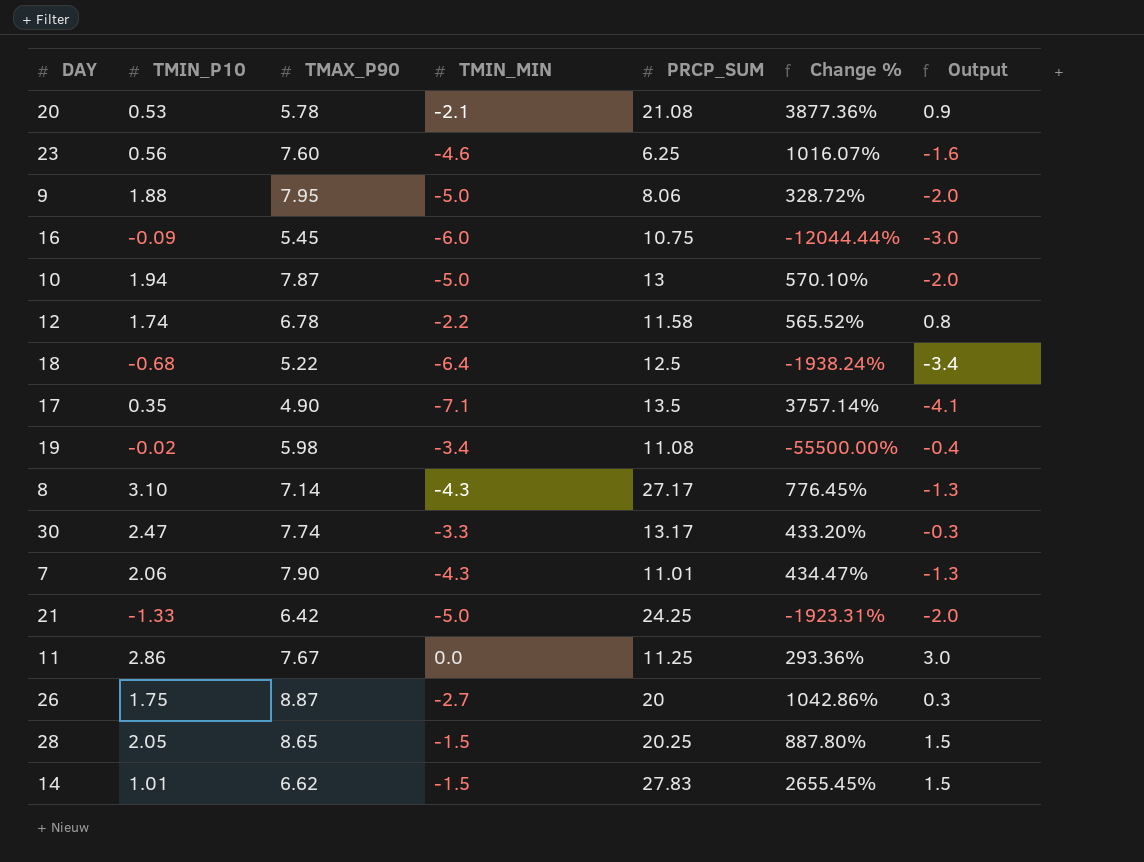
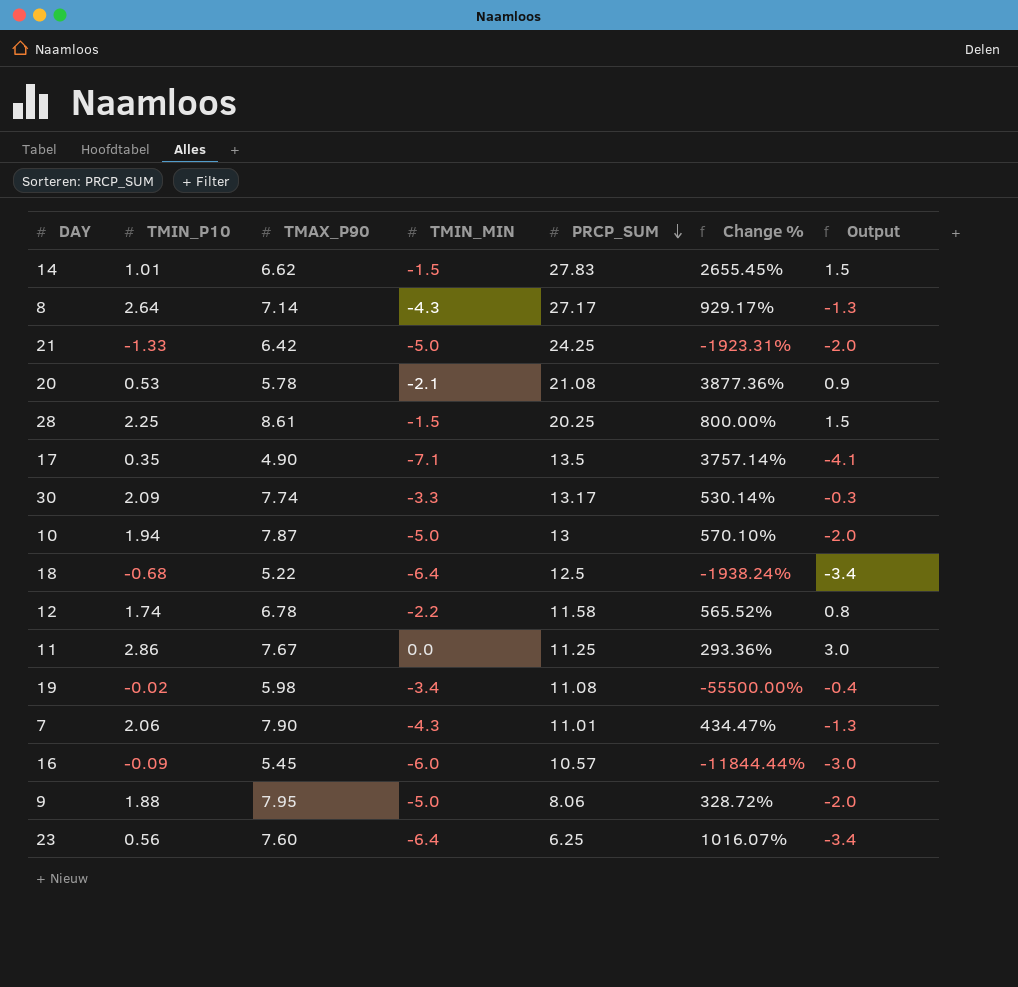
row order: none -> PRCP_SUM descending
row 26: 1.75 | 8.87 | -2.7 | 20 | 1042.86% | 0.3 -> none
8 | TMIN_P10: 3.10 -> 2.64
8 | Change %: 776.45% -> 929.17%
28 | TMIN_P10: 2.05 -> 2.25
28 | TMAX_P90: 8.65 -> 8.61
28 | Change %: 887.80% -> 800.00%
30 | TMIN_P10: 2.47 -> 2.09
30 | Change %: 433.20% -> 530.14%
16 | PRCP_SUM: 10.75 -> 10.57
16 | Change %: -12044.44% -> -11844.44%
23 | TMIN_MIN: -4.6 -> -6.4
23 | Output: -1.6 -> -3.4

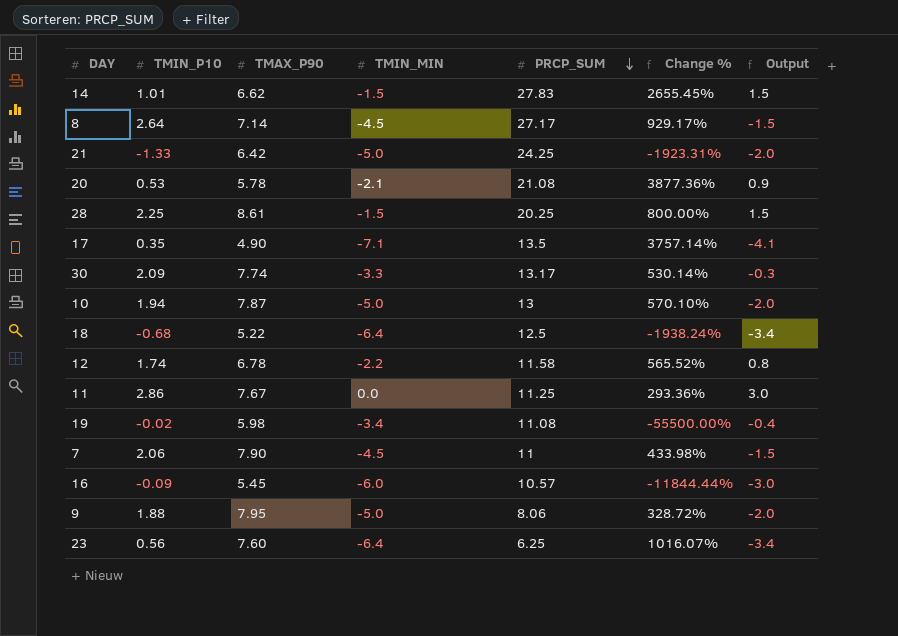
8 | TMIN_MIN: -4.3 -> -4.5
8 | Output: -1.3 -> -1.5
7 | TMIN_MIN: -4.3 -> -4.5
7 | PRCP_SUM: 11.01 -> 11
7 | Change %: 434.47% -> 433.98%
7 | Output: -1.3 -> -1.5

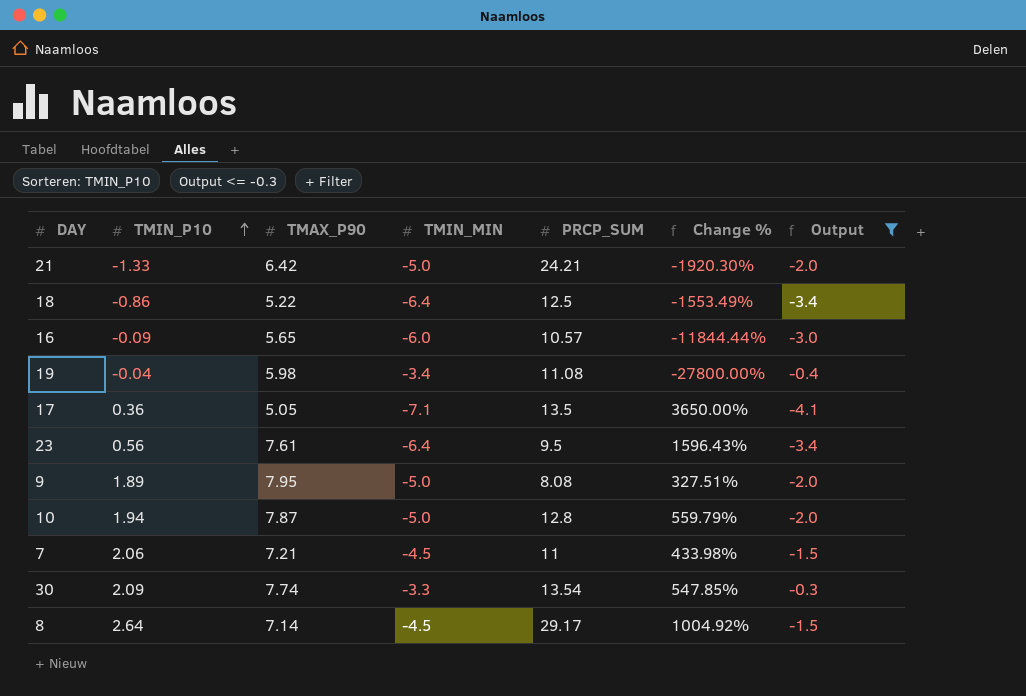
filter: none -> Output <= -0.3
row order: PRCP_SUM descending -> TMIN_P10 ascending
21 | PRCP_SUM: 24.25 -> 24.21
21 | Change %: -1923.31% -> -1920.30%
18 | TMIN_P10: -0.68 -> -0.86
18 | Change %: -1938.24% -> -1553.49%
16 | TMAX_P90: 5.45 -> 5.65
19 | TMIN_P10: -0.02 -> -0.04
19 | Change %: -55500.00% -> -27800.00%
17 | TMIN_P10: 0.35 -> 0.36
17 | TMAX_P90: 4.90 -> 5.05
17 | Change %: 3757.14% -> 3650.00%
23 | TMAX_P90: 7.60 -> 7.61
23 | PRCP_SUM: 6.25 -> 9.5
23 | Change %: 1016.07% -> 1596.43%
9 | TMIN_P10: 1.88 -> 1.89
9 | PRCP_SUM: 8.06 -> 8.08
9 | Change %: 328.72% -> 327.51%
10 | PRCP_SUM: 13 -> 12.8
10 | Change %: 570.10% -> 559.79%
7 | TMAX_P90: 7.90 -> 7.21
30 | PRCP_SUM: 13.17 -> 13.54
30 | Change %: 530.14% -> 547.85%
8 | PRCP_SUM: 27.17 -> 29.17
8 | Change %: 929.17% -> 1004.92%

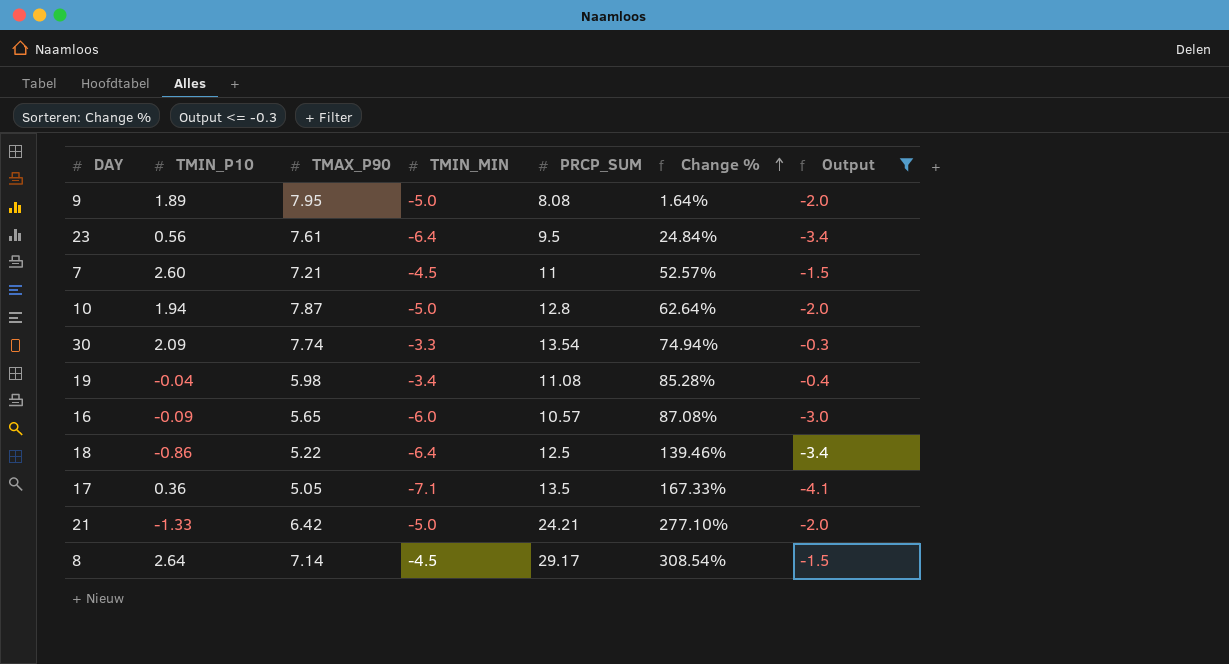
row order: TMIN_P10 ascending -> Change % ascending
column Change % | formula: ([PRCP_SUM] - [TMIN_P10]) / [TMIN_P10] -> ([PRCP_SUM] - [TMAX_P90]) / [TMAX_P90]
7 | TMIN_P10: 2.06 -> 2.60

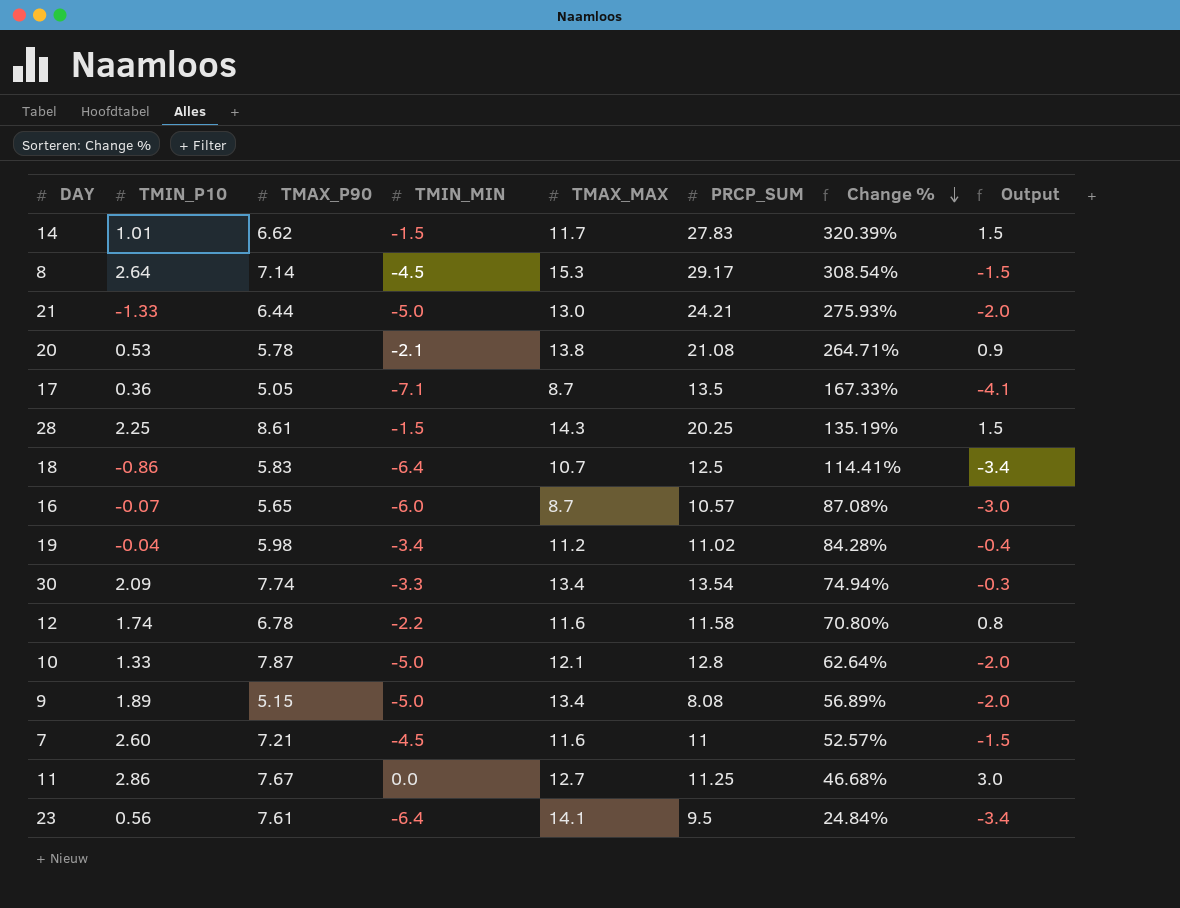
filter: Output <= -0.3 -> none
row order: Change % ascending -> Change % descending
column TMAX_MAX | position: none -> 5
21 | TMAX_P90: 6.42 -> 6.44
21 | Change %: 277.10% -> 275.93%
18 | TMAX_P90: 5.22 -> 5.83
18 | Change %: 139.46% -> 114.41%
16 | TMIN_P10: -0.09 -> -0.07
19 | PRCP_SUM: 11.08 -> 11.02
19 | Change %: 85.28% -> 84.28%
10 | TMIN_P10: 1.94 -> 1.33
9 | TMAX_P90: 7.95 -> 5.15
9 | Change %: 1.64% -> 56.89%

